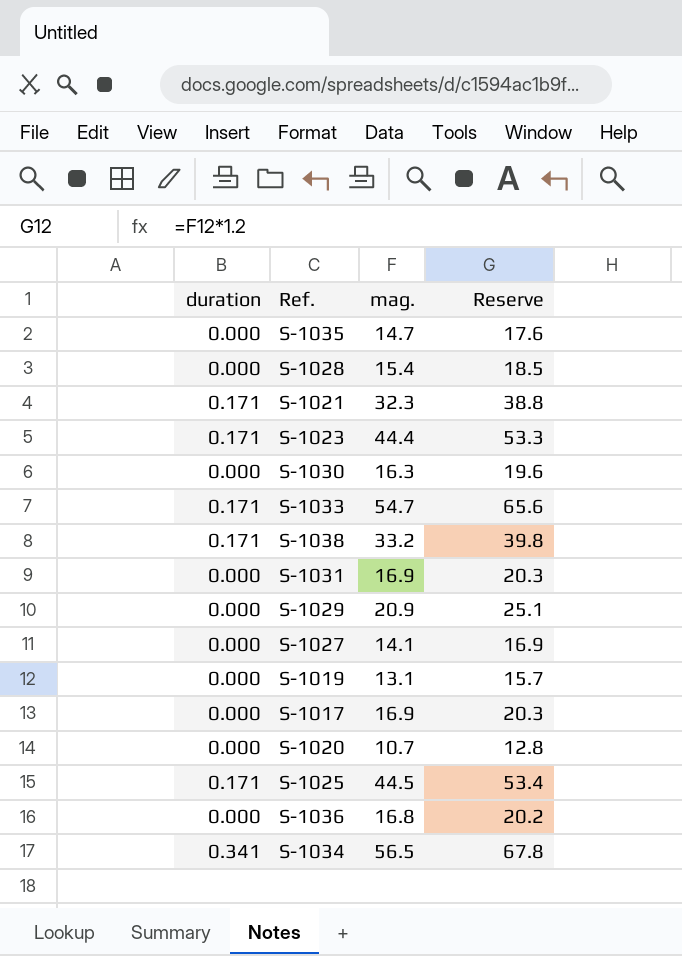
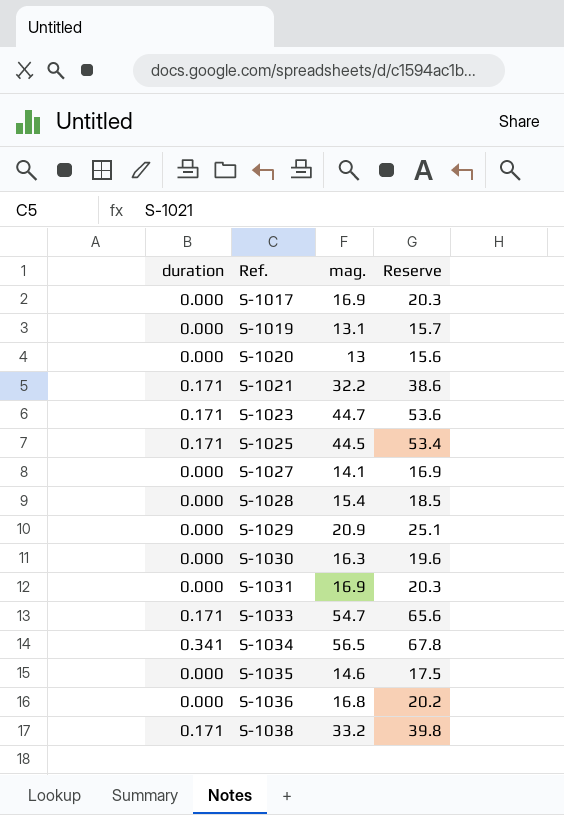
row order: none -> Ref. ascending
S-1020 | mag.: 10.7 -> 13
S-1020 | Reserve: 12.8 -> 15.6
S-1021 | mag.: 32.3 -> 32.2
S-1021 | Reserve: 38.8 -> 38.6
S-1023 | mag.: 44.4 -> 44.7
S-1023 | Reserve: 53.3 -> 53.6
S-1035 | mag.: 14.7 -> 14.6
S-1035 | Reserve: 17.6 -> 17.5

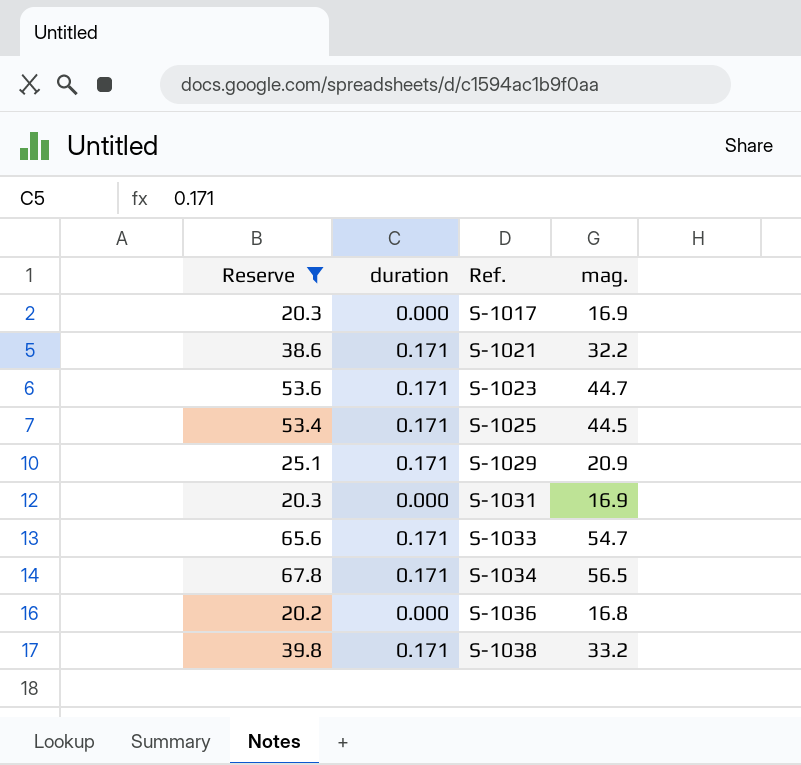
filter: none -> Reserve >= 20.2
column Reserve | position: 4 -> 1
S-1029 | duration: 0.000 -> 0.171
S-1034 | duration: 0.341 -> 0.171

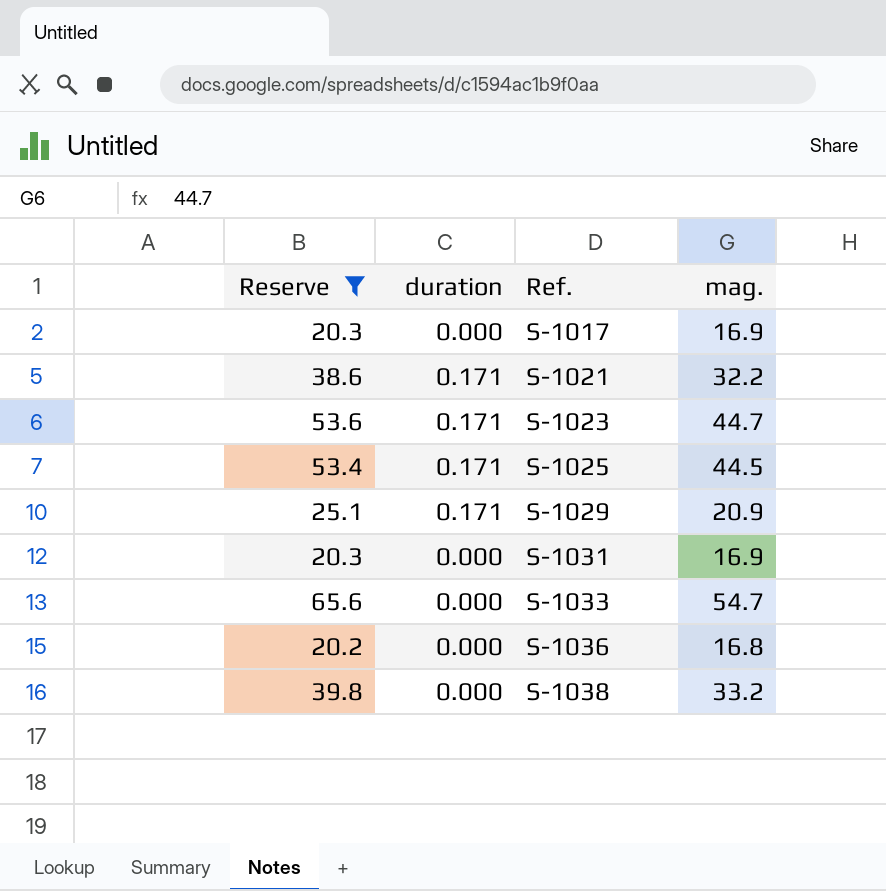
row S-1034: 67.8 | 0.171 | 56.5 -> none
S-1033 | duration: 0.171 -> 0.000
S-1038 | duration: 0.171 -> 0.000

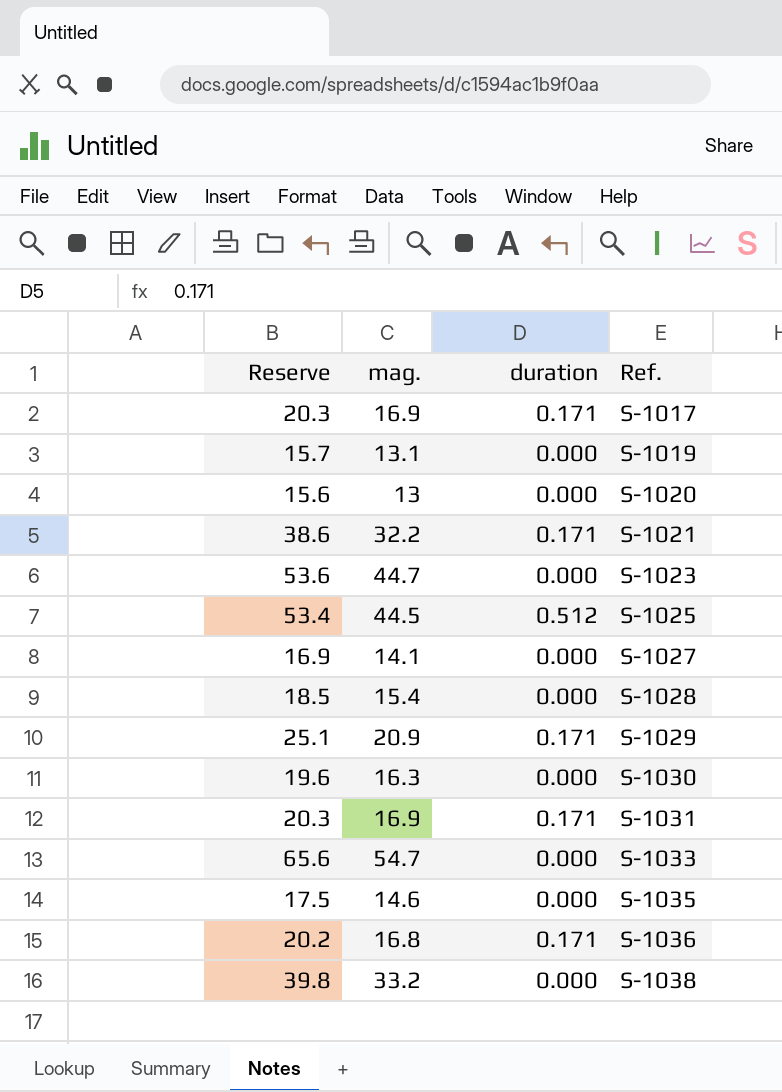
filter: Reserve >= 20.2 -> none
column mag. | position: 4 -> 2
S-1017 | duration: 0.000 -> 0.171
S-1023 | duration: 0.171 -> 0.000
S-1025 | duration: 0.171 -> 0.512
S-1031 | duration: 0.000 -> 0.171
S-1036 | duration: 0.000 -> 0.171

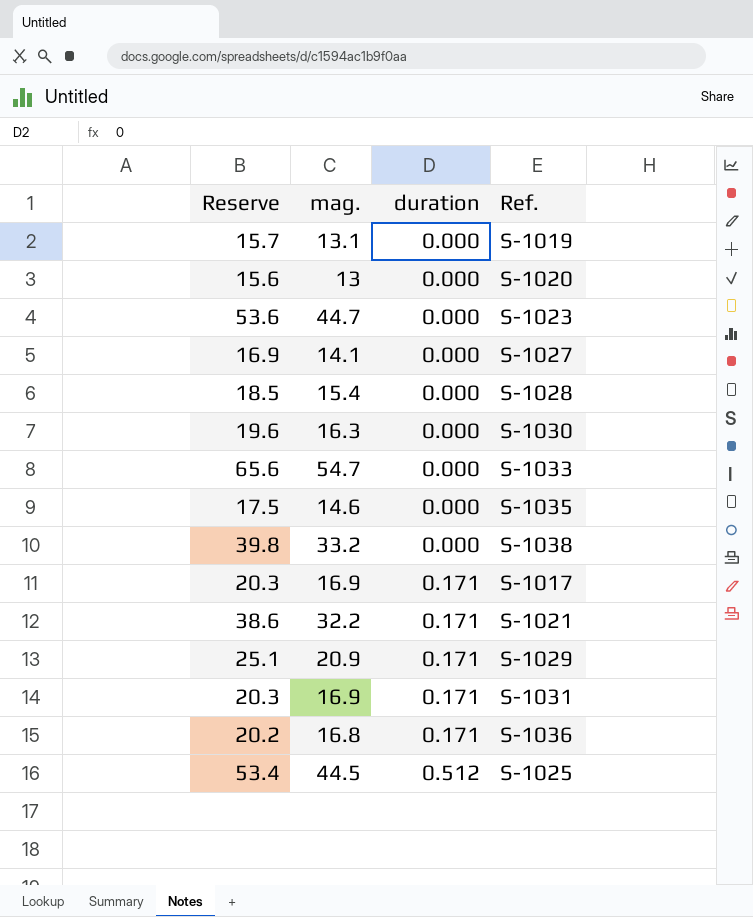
row order: Ref. ascending -> duration ascending

